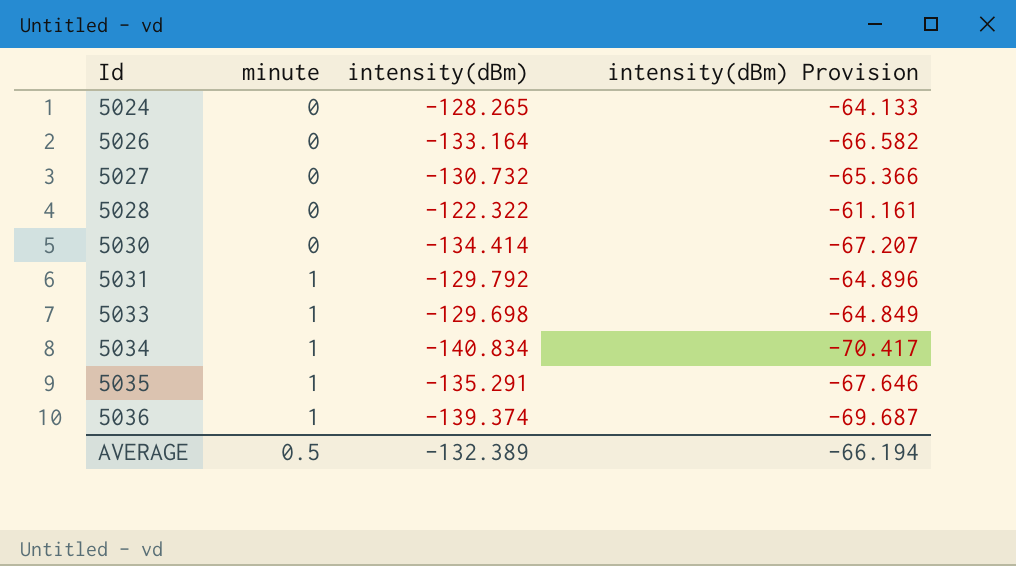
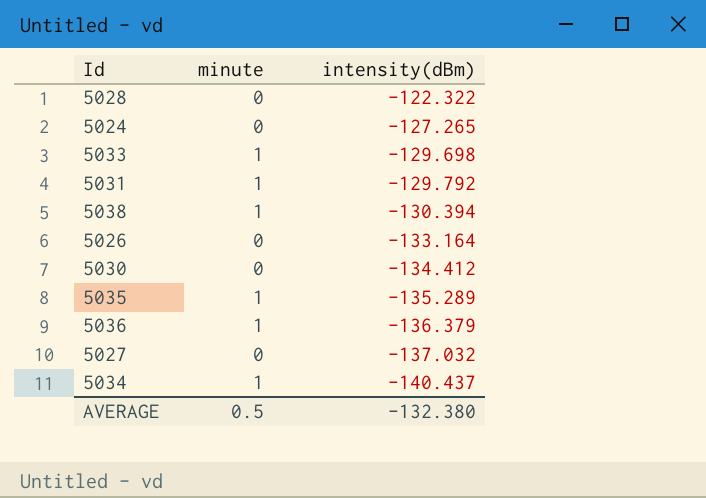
row order: Id ascending -> intensity(dBm) descending
column intensity(dBm) Provision | formula: [intensity(dBm)] * 0.5 -> none
5024 | intensity(dBm): -128.265 -> -127.265
row 5038: none -> 1 | -130.394
5030 | intensity(dBm): -134.414 -> -134.412
5035 | intensity(dBm): -135.291 -> -135.289
5036 | intensity(dBm): -139.374 -> -136.379
5027 | intensity(dBm): -130.732 -> -137.032
5034 | intensity(dBm): -140.834 -> -140.437
AVERAGE | intensity(dBm): -132.389 -> -132.380

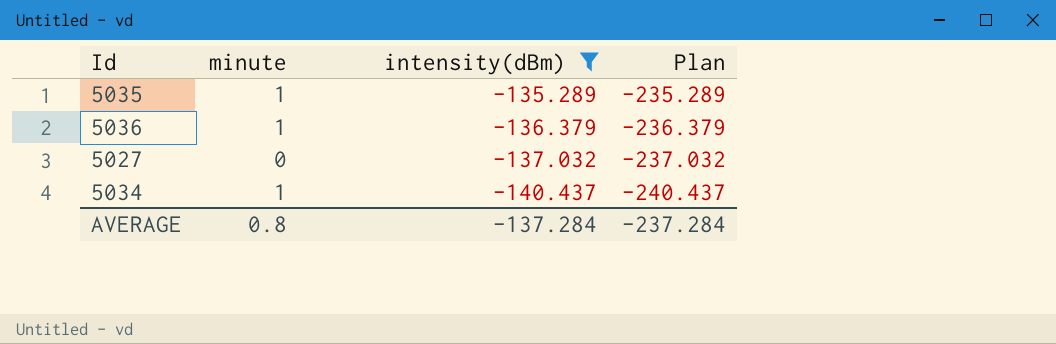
filter: none -> intensity(dBm) <= -135.289
column Plan | formula: none -> [intensity(dBm)] - 100
AVERAGE | minute: 0.5 -> 0.8
AVERAGE | intensity(dBm): -132.380 -> -137.284

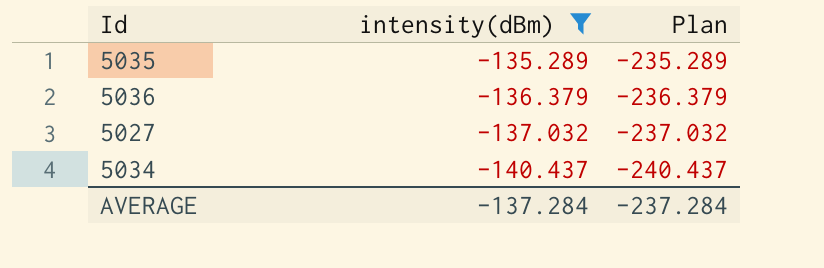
column minute | position: 2 -> none

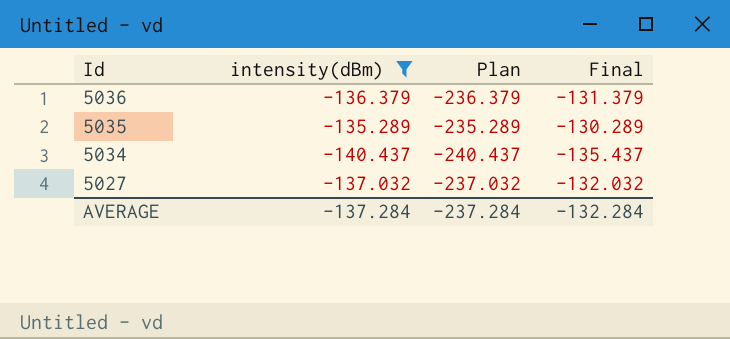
row order: intensity(dBm) descending -> Id descending
column Final | formula: none -> [intensity(dBm)] + 5

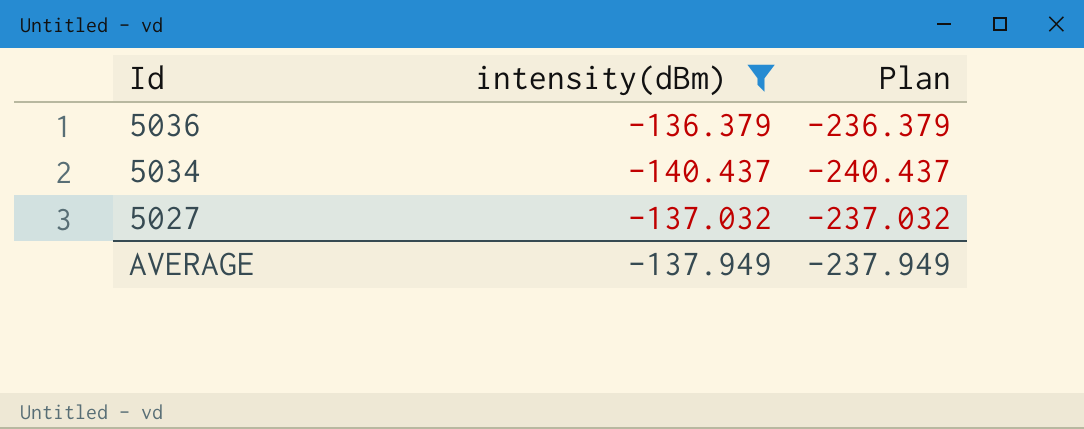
column Final | formula: [intensity(dBm)] + 5 -> none
row 5035: -135.289 | -235.289 | -130.289 -> none
AVERAGE | intensity(dBm): -137.284 -> -137.949
AVERAGE | Plan: -237.284 -> -237.949

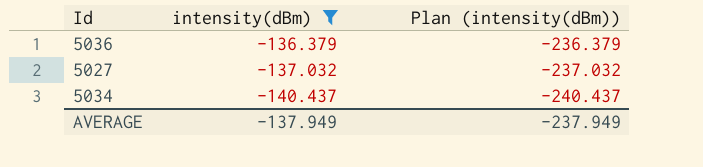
row order: Id descending -> intensity(dBm) descending
column name: Plan -> Plan (intensity(dBm))

